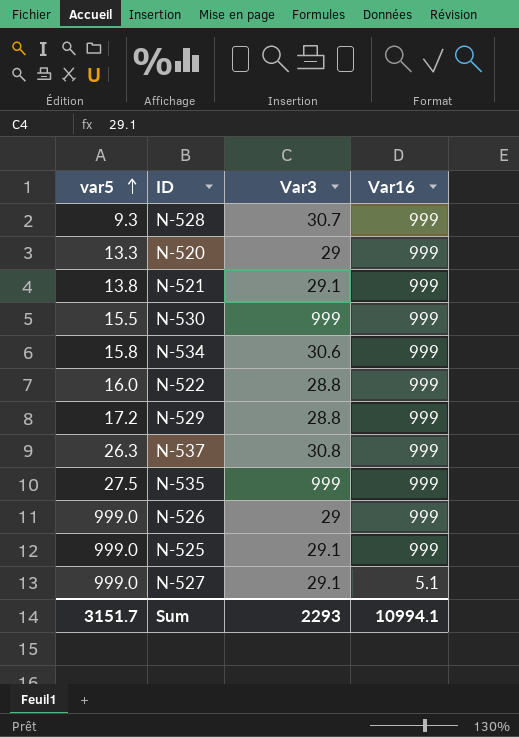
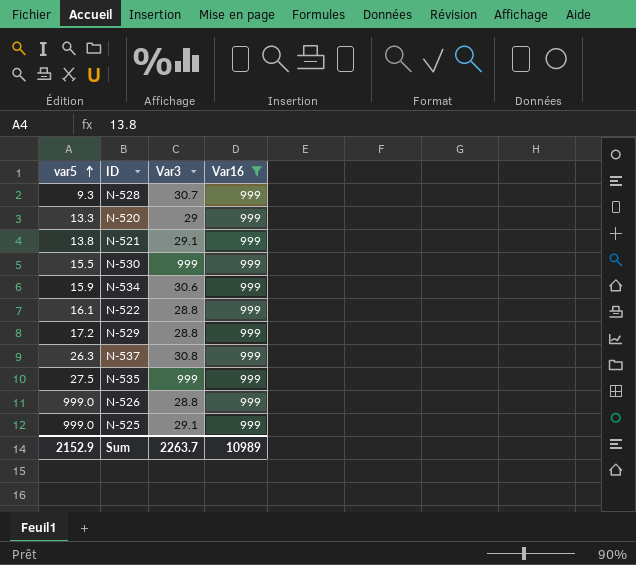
filter: none -> Var16 = 999
N-534 | var5: 15.8 -> 15.9
N-522 | var5: 16.0 -> 16.1
N-526 | Var3: 29 -> 28.8
Sum | var5: 3151.7 -> 2152.9
Sum | Var3: 2293 -> 2263.7
Sum | Var16: 10994.1 -> 10989

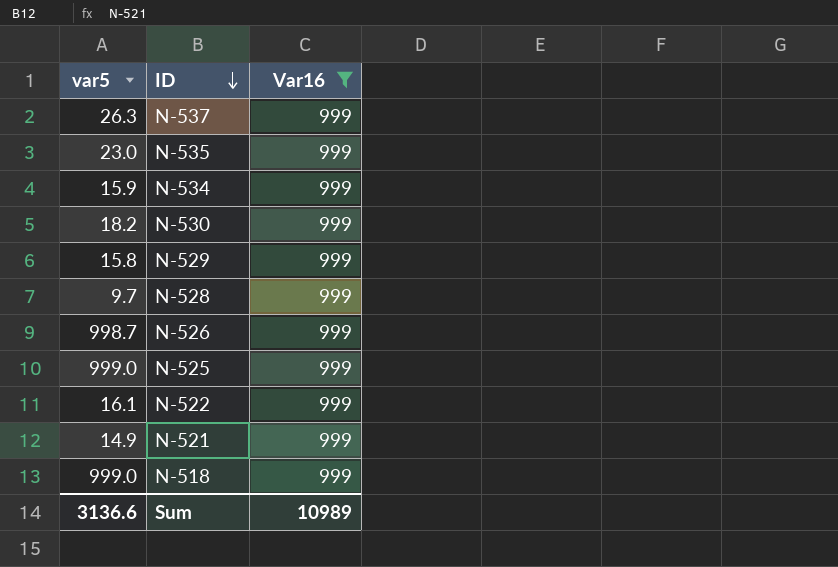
row order: var5 ascending -> ID descending
column Var3 | position: 3 -> none
row N-520: 13.3 | 29 | 999 -> none
N-535 | var5: 27.5 -> 23.0
N-530 | var5: 15.5 -> 18.2
N-529 | var5: 17.2 -> 15.8
N-528 | var5: 9.3 -> 9.7
N-526 | var5: 999.0 -> 998.7
N-521 | var5: 13.8 -> 14.9
row N-518: none -> 999.0 | 999
Sum | var5: 2152.9 -> 3136.6

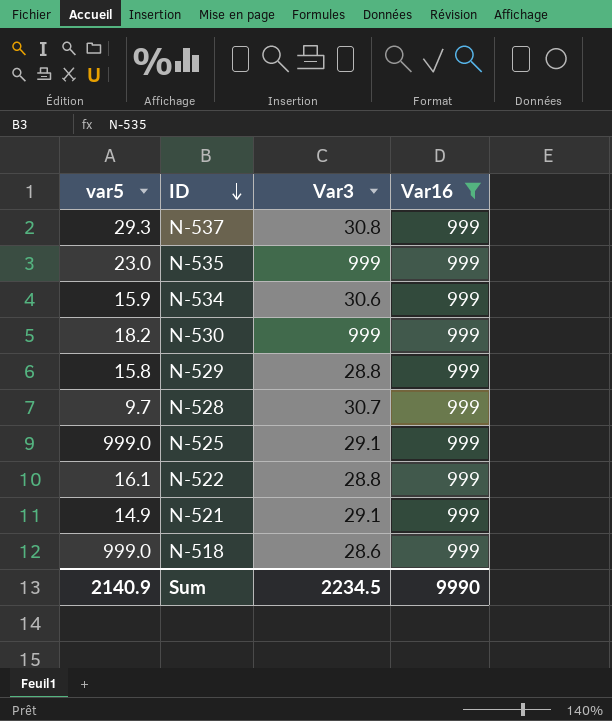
column Var3 | position: none -> 3
row N-526: 998.7 | 999 -> none
N-537 | var5: 26.3 -> 29.3
Sum | var5: 3136.6 -> 2140.9
Sum | Var16: 10989 -> 9990

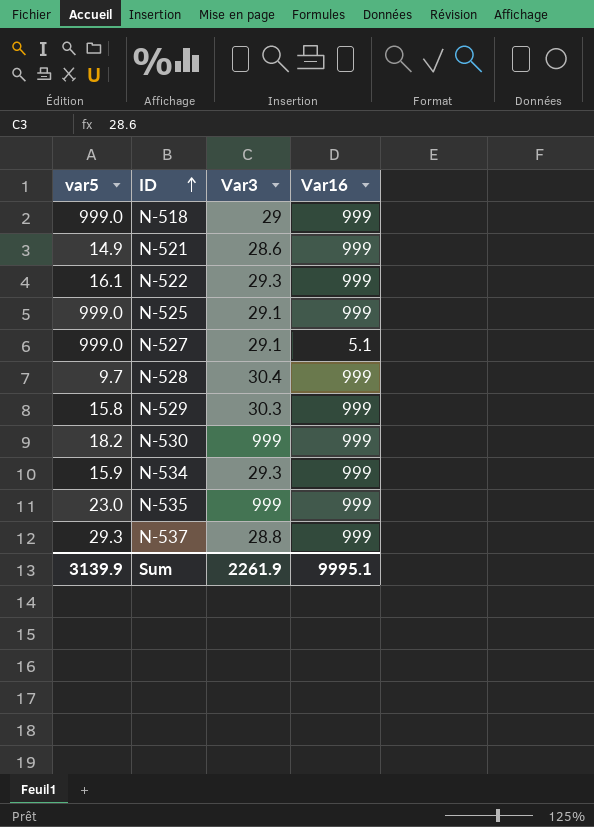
filter: Var16 = 999 -> none
row order: ID descending -> ID ascending
N-518 | Var3: 28.6 -> 29
N-521 | Var3: 29.1 -> 28.6
N-522 | Var3: 28.8 -> 29.3
N-528 | Var3: 30.7 -> 30.4
N-529 | Var3: 28.8 -> 30.3
N-534 | Var3: 30.6 -> 29.3
N-537 | Var3: 30.8 -> 28.8
Sum | var5: 2140.9 -> 3139.9
Sum | Var3: 2234.5 -> 2261.9
Sum | Var16: 9990 -> 9995.1

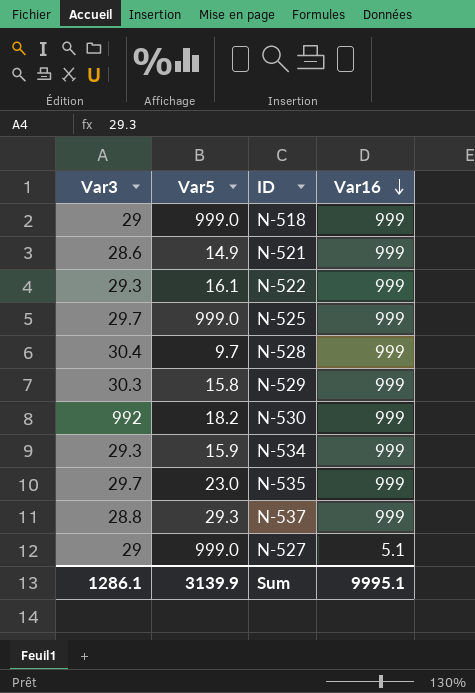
row order: ID ascending -> Var16 descending
column Var3 | position: 3 -> 1
column name: var5 -> Var5
N-525 | Var3: 29.1 -> 29.7
N-530 | Var3: 999 -> 992
N-535 | Var3: 999 -> 29.7
N-527 | Var3: 29.1 -> 29
Sum | Var3: 2261.9 -> 1286.1

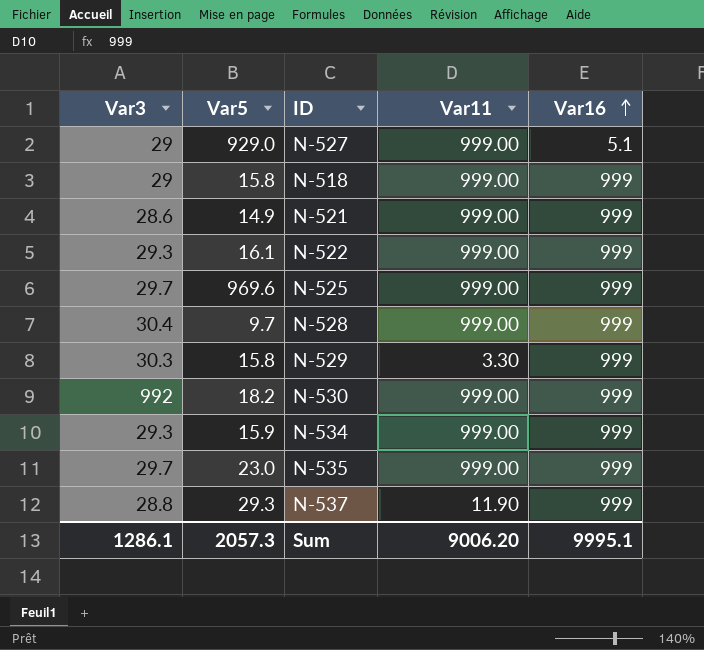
row order: Var16 descending -> Var16 ascending
column Var11 | position: none -> 4
N-527 | Var5: 999.0 -> 929.0
N-518 | Var5: 999.0 -> 15.8
N-525 | Var5: 999.0 -> 969.6
Sum | Var5: 3139.9 -> 2057.3

